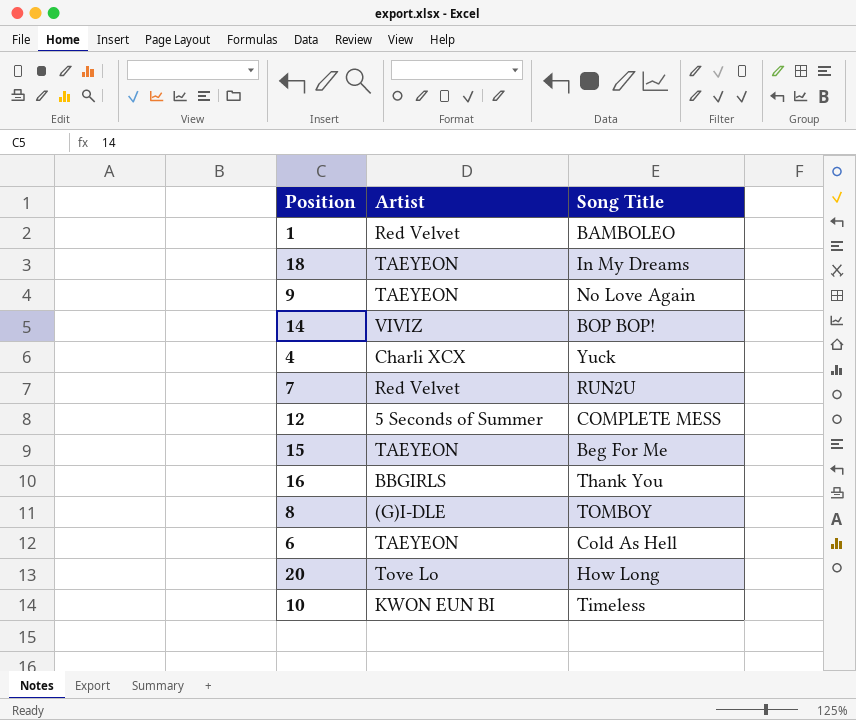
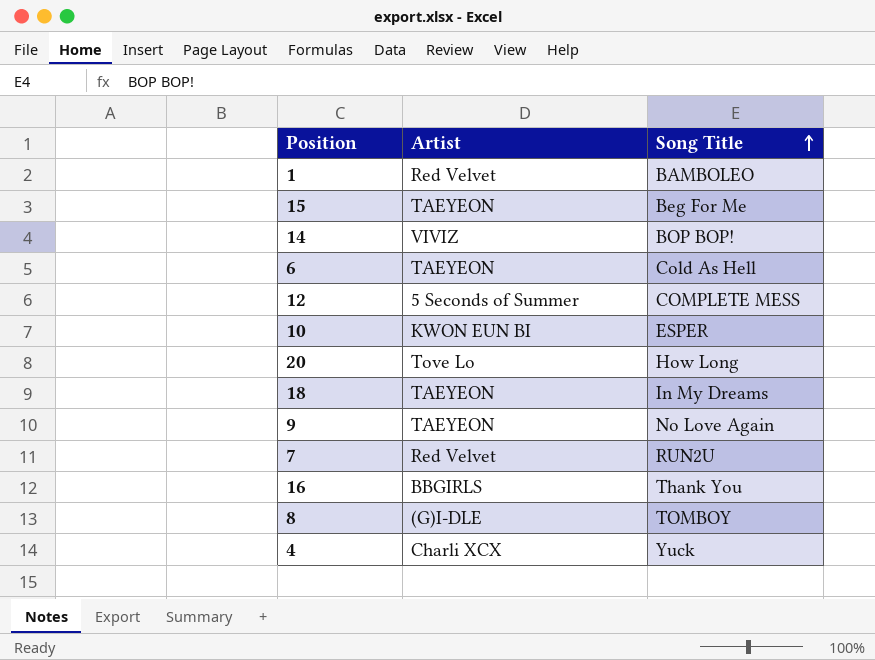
row order: none -> Song Title ascending
10 | Song Title: Timeless -> ESPER

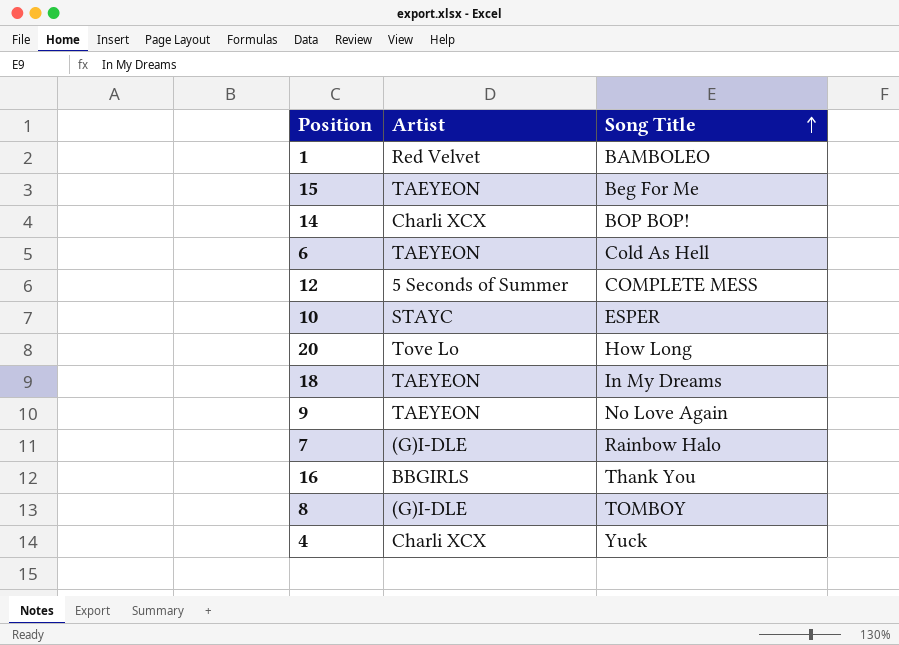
14 | Artist: VIVIZ -> Charli XCX
10 | Artist: KWON EUN BI -> STAYC
7 | Artist: Red Velvet -> (G)I-DLE
7 | Song Title: RUN2U -> Rainbow Halo

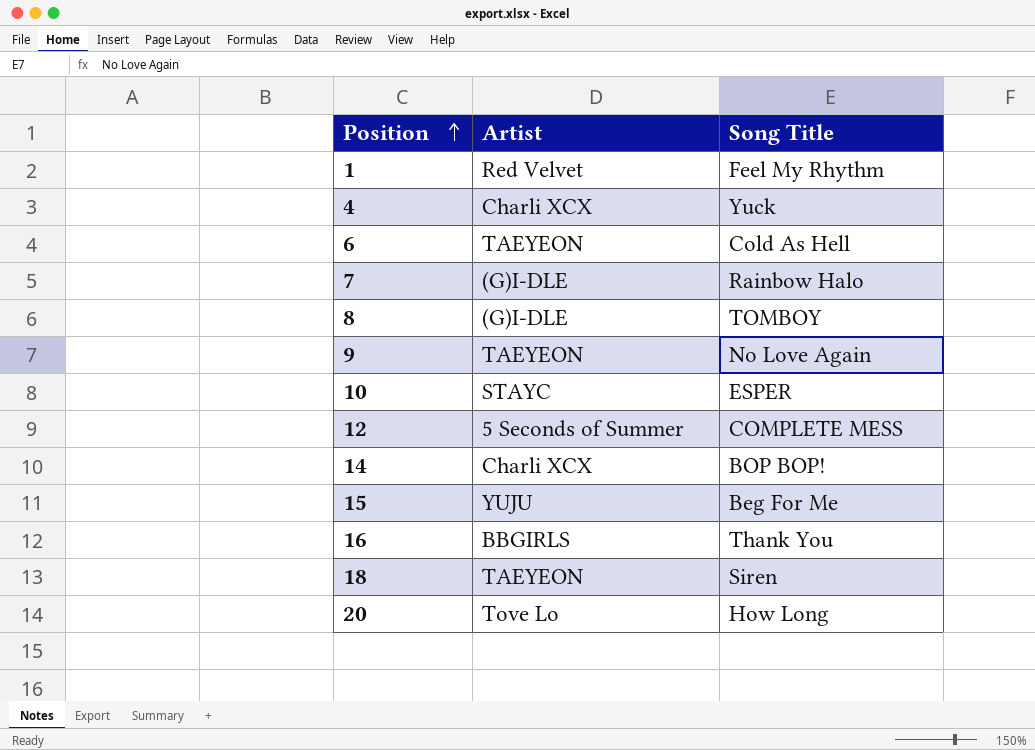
row order: Song Title ascending -> Position ascending
1 | Song Title: BAMBOLEO -> Feel My Rhythm
15 | Artist: TAEYEON -> YUJU
18 | Song Title: In My Dreams -> Siren

